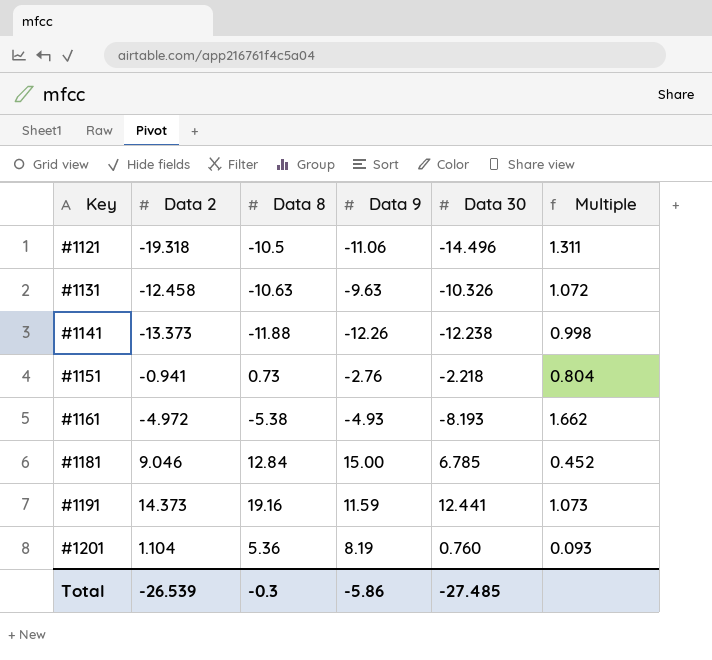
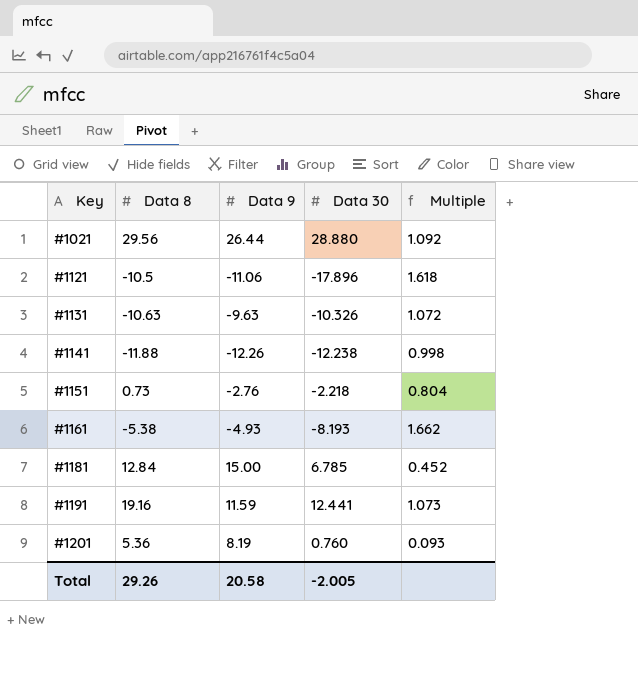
column Data 2 | position: 2 -> none
row #1021: none -> 29.56 | 26.44 | 28.880 | 1.092
#1121 | Data 30: -14.496 -> -17.896
#1121 | Multiple: 1.311 -> 1.618
Total | Data 8: -0.3 -> 29.26
Total | Data 9: -5.86 -> 20.58
Total | Data 30: -27.485 -> -2.005

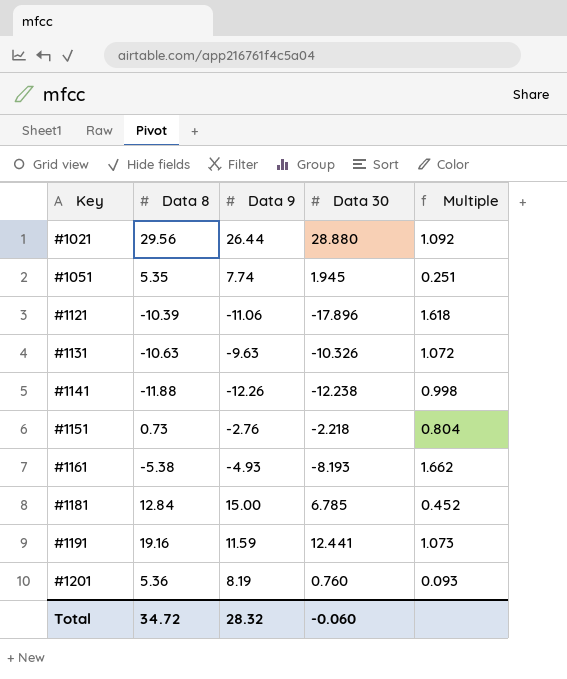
row #1051: none -> 5.35 | 7.74 | 1.945 | 0.251
#1121 | Data 8: -10.5 -> -10.39
Total | Data 8: 29.26 -> 34.72
Total | Data 9: 20.58 -> 28.32
Total | Data 30: -2.005 -> -0.060

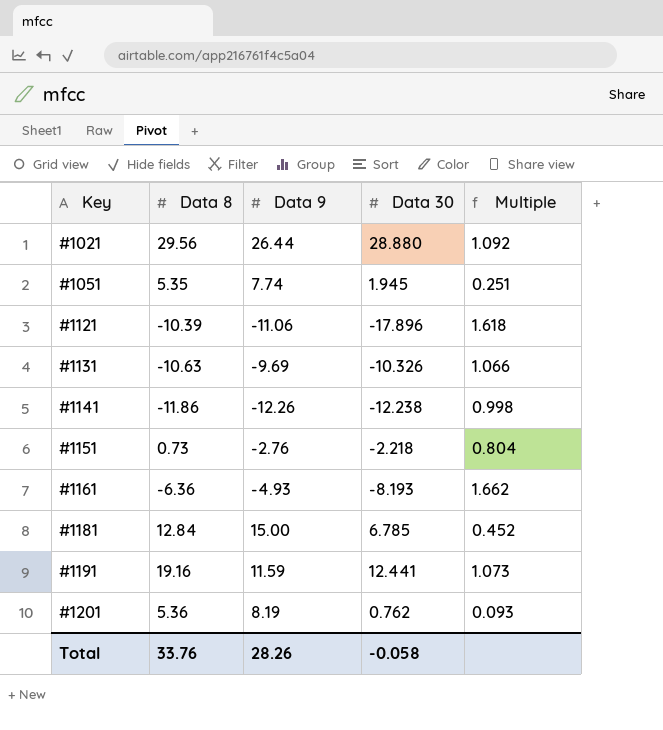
#1131 | Data 9: -9.63 -> -9.69
#1131 | Multiple: 1.072 -> 1.066
#1141 | Data 8: -11.88 -> -11.86
#1161 | Data 8: -5.38 -> -6.36
#1201 | Data 30: 0.760 -> 0.762
Total | Data 8: 34.72 -> 33.76
Total | Data 9: 28.32 -> 28.26
Total | Data 30: -0.060 -> -0.058

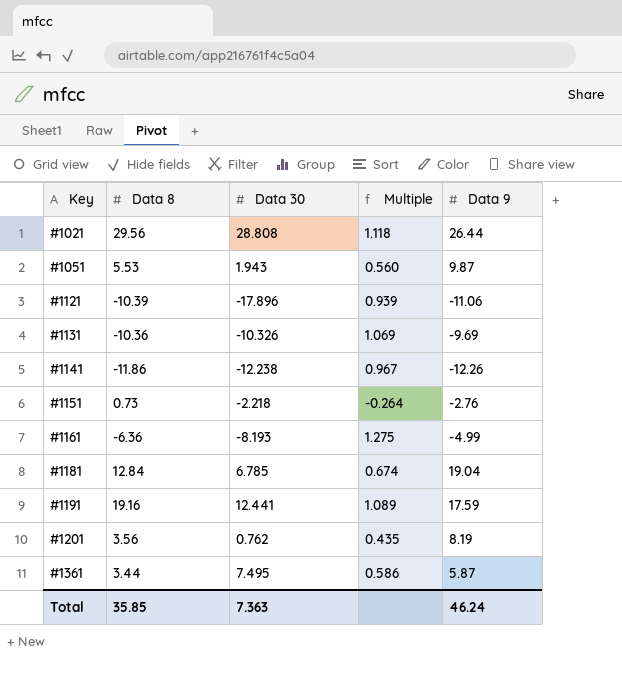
column Multiple | formula: [Data 30] / [Data 9] -> [Data 8] / [Data 9]
column Data 9 | position: 3 -> 5
#1021 | Data 30: 28.880 -> 28.808
#1051 | Data 8: 5.35 -> 5.53
#1051 | Data 30: 1.945 -> 1.943
#1051 | Data 9: 7.74 -> 9.87
#1131 | Data 8: -10.63 -> -10.36
#1161 | Data 9: -4.93 -> -4.99
#1181 | Data 9: 15.00 -> 19.04
#1191 | Data 9: 11.59 -> 17.59
#1201 | Data 8: 5.36 -> 3.56
row #1361: none -> 3.44 | 7.495 | 0.586 | 5.87
Total | Data 8: 33.76 -> 35.85
Total | Data 30: -0.058 -> 7.363
Total | Data 9: 28.26 -> 46.24

